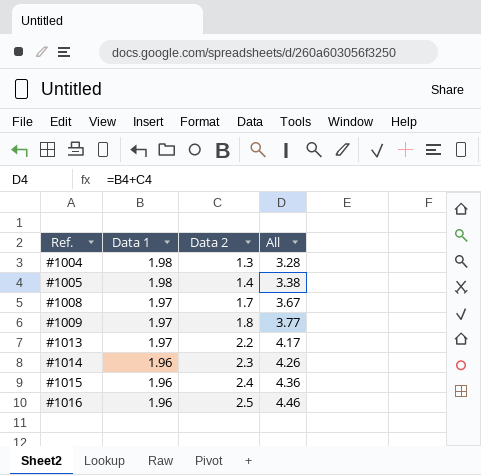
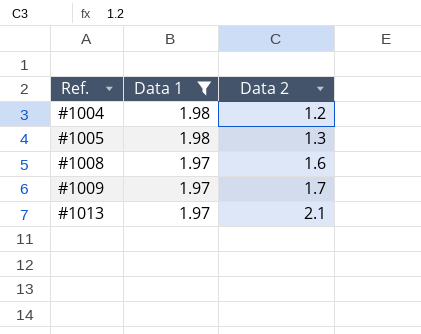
filter: none -> Data 1 != 1.96
column All | formula: [Data 1] + [Data 2] -> none
#1004 | Data 2: 1.3 -> 1.2
#1005 | Data 2: 1.4 -> 1.3
#1008 | Data 2: 1.7 -> 1.6
#1009 | Data 2: 1.8 -> 1.7
#1013 | Data 2: 2.2 -> 2.1

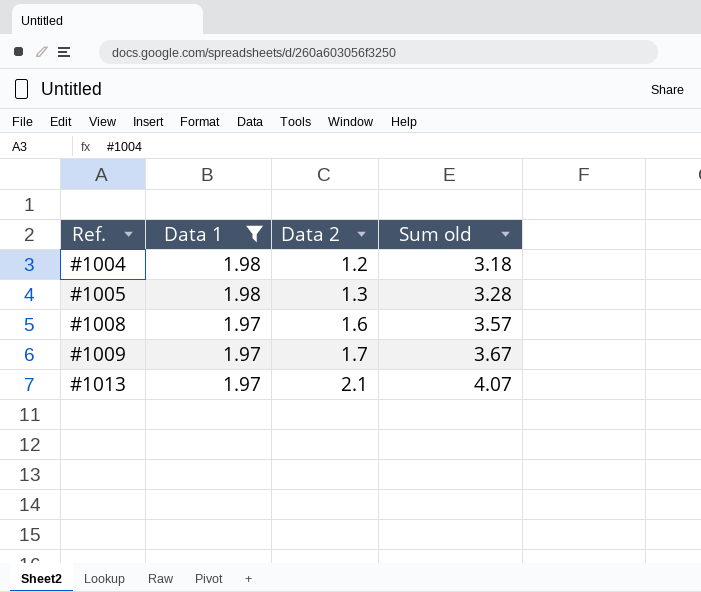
column Sum old | formula: none -> [Data 1] + [Data 2]

